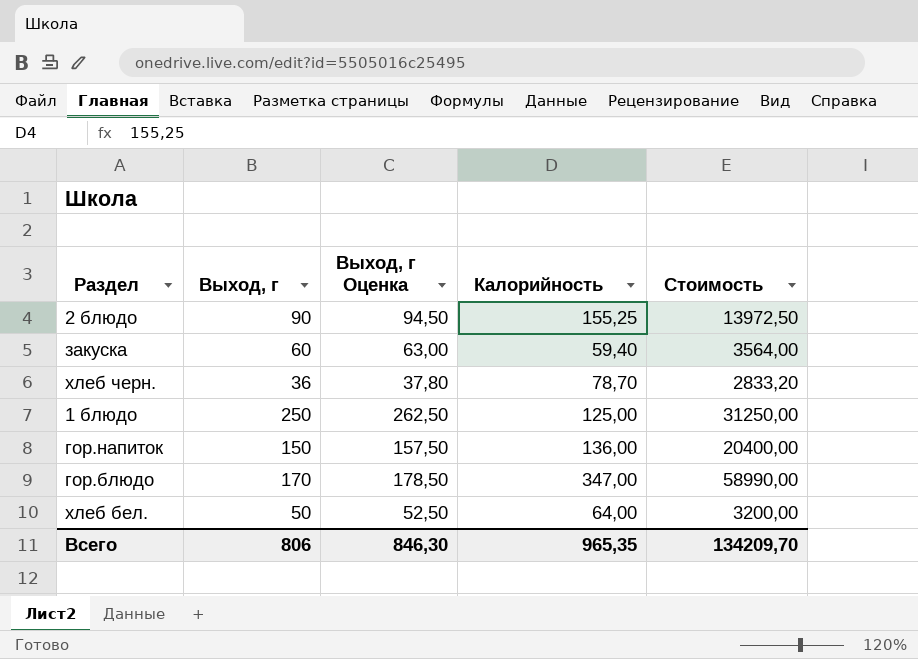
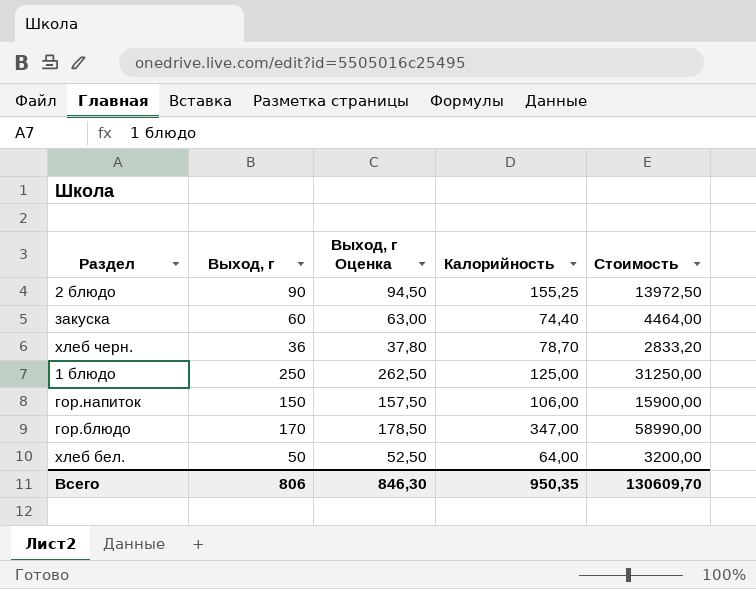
закуска | Калорийность: 59,40 -> 74,40
закуска | Стоимость: 3564,00 -> 4464,00
гор.напиток | Калорийность: 136,00 -> 106,00
гор.напиток | Стоимость: 20400,00 -> 15900,00
Всего | Калорийность: 965,35 -> 950,35
Всего | Стоимость: 134209,70 -> 130609,70

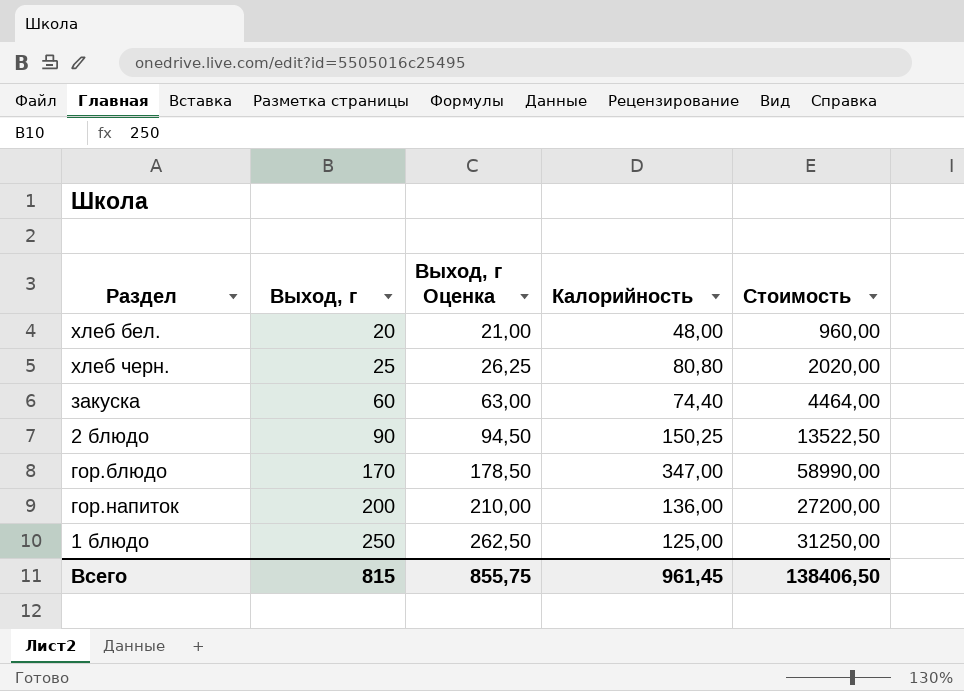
row order: none -> Выход, г ascending
хлеб бел. | Выход, г: 50 -> 20
хлеб бел. | Выход, г Оценка: 52,50 -> 21,00
хлеб бел. | Калорийность: 64,00 -> 48,00
хлеб бел. | Стоимость: 3200,00 -> 960,00
хлеб черн. | Выход, г: 36 -> 25
хлеб черн. | Выход, г Оценка: 37,80 -> 26,25
хлеб черн. | Калорийность: 78,70 -> 80,80
хлеб черн. | Стоимость: 2833,20 -> 2020,00
2 блюдо | Калорийность: 155,25 -> 150,25
2 блюдо | Стоимость: 13972,50 -> 13522,50
гор.напиток | Выход, г: 150 -> 200
гор.напиток | Выход, г Оценка: 157,50 -> 210,00
гор.напиток | Калорийность: 106,00 -> 136,00
гор.напиток | Стоимость: 15900,00 -> 27200,00
Всего | Выход, г: 806 -> 815
Всего | Выход, г Оценка: 846,30 -> 855,75
Всего | Калорийность: 950,35 -> 961,45
Всего | Стоимость: 130609,70 -> 138406,50

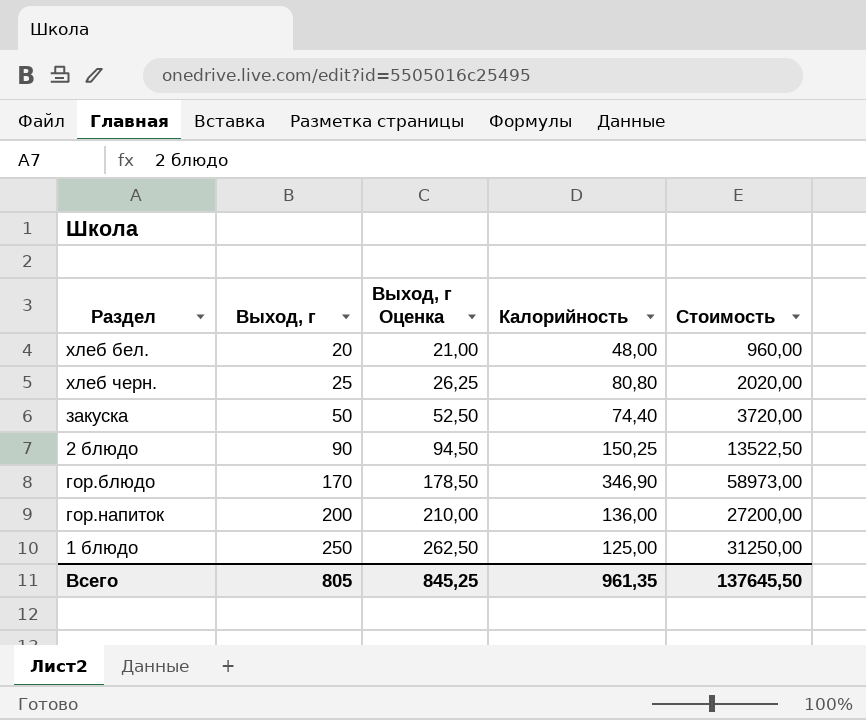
закуска | Выход, г: 60 -> 50
закуска | Выход, г Оценка: 63,00 -> 52,50
закуска | Стоимость: 4464,00 -> 3720,00
гор.блюдо | Калорийность: 347,00 -> 346,90
гор.блюдо | Стоимость: 58990,00 -> 58973,00
Всего | Выход, г: 815 -> 805
Всего | Выход, г Оценка: 855,75 -> 845,25
Всего | Калорийность: 961,45 -> 961,35
Всего | Стоимость: 138406,50 -> 137645,50

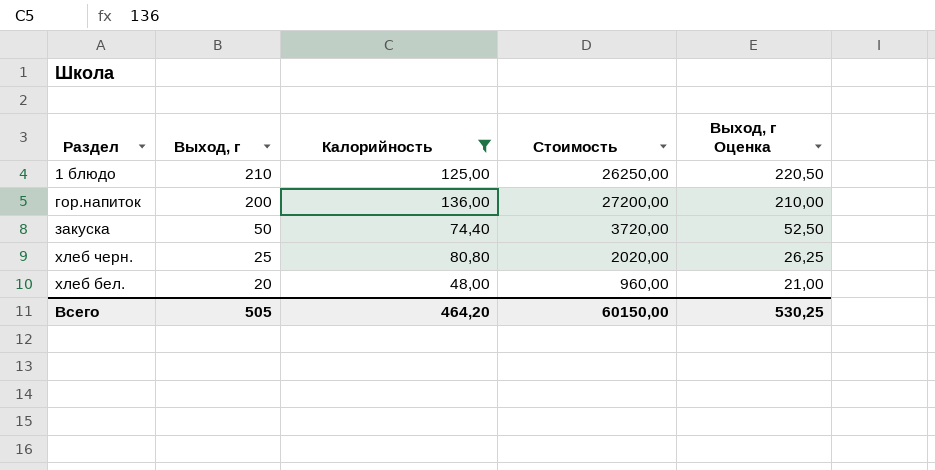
filter: none -> Калорийность <= 136,00
row order: Выход, г ascending -> Выход, г descending
column Выход, г Оценка | position: 3 -> 5
1 блюдо | Выход, г: 250 -> 210
1 блюдо | Стоимость: 31250,00 -> 26250,00
1 блюдо | Выход, г Оценка: 262,50 -> 220,50
Всего | Выход, г: 805 -> 505
Всего | Калорийность: 961,35 -> 464,20
Всего | Стоимость: 137645,50 -> 60150,00
Всего | Выход, г Оценка: 845,25 -> 530,25

